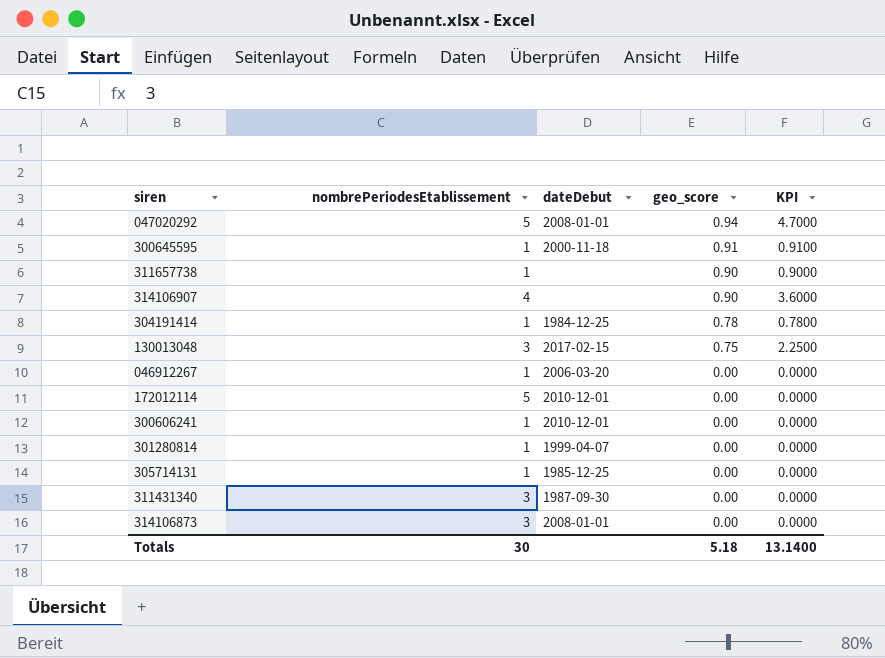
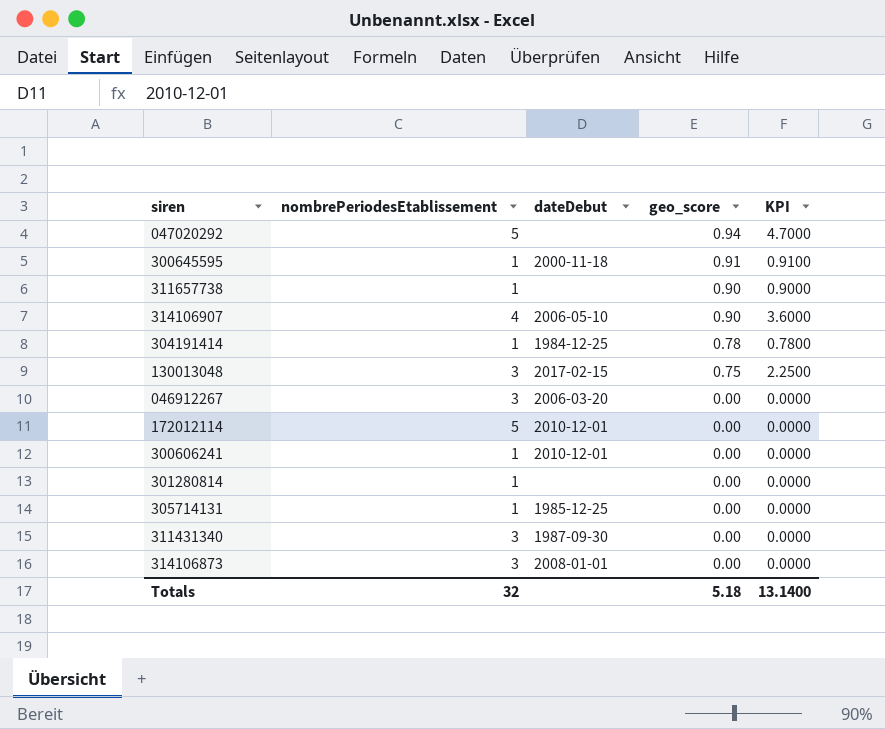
047020292 | dateDebut: 2008-01-01 -> none
314106907 | dateDebut: none -> 2006-05-10
046912267 | nombrePeriodesEtablissement: 1 -> 3
301280814 | dateDebut: 1999-04-07 -> none
Totals | nombrePeriodesEtablissement: 30 -> 32

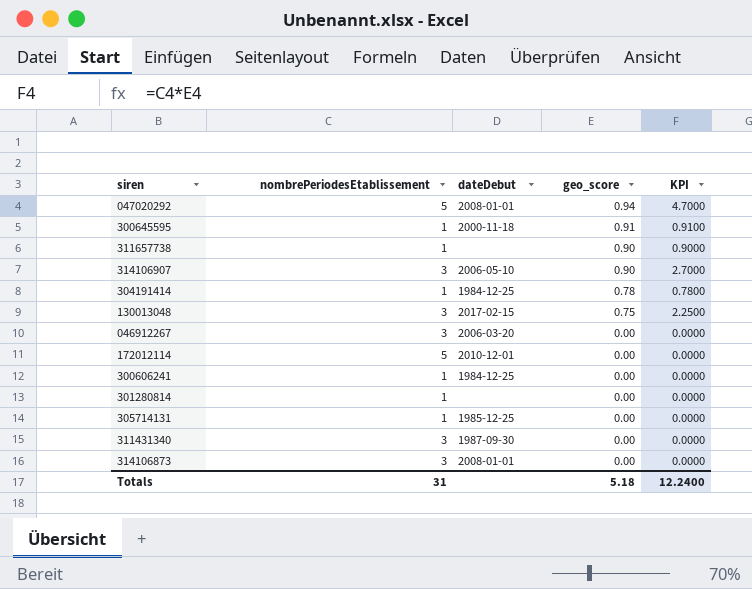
047020292 | dateDebut: none -> 2008-01-01
314106907 | nombrePeriodesEtablissement: 4 -> 3
314106907 | KPI: 3.6000 -> 2.7000
300606241 | dateDebut: 2010-12-01 -> 1984-12-25
Totals | nombrePeriodesEtablissement: 32 -> 31
Totals | KPI: 13.1400 -> 12.2400

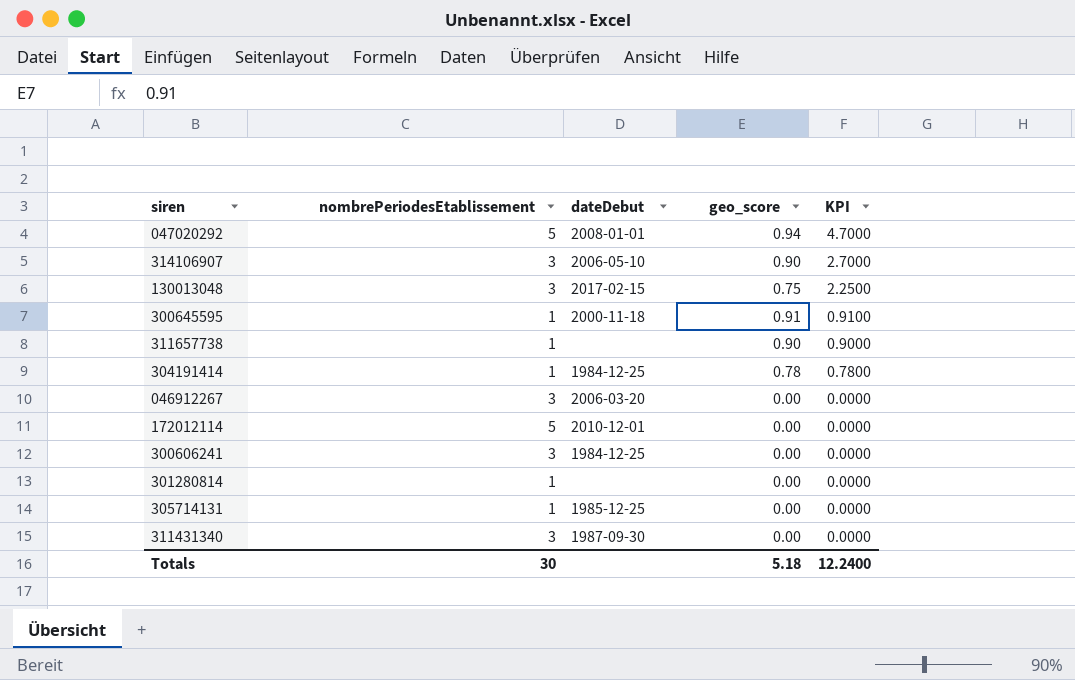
row order: geo_score descending -> KPI descending
row 314106873: 3 | 2008-01-01 | 0.00 | 0.0000 -> none
300606241 | nombrePeriodesEtablissement: 1 -> 3
Totals | nombrePeriodesEtablissement: 31 -> 30

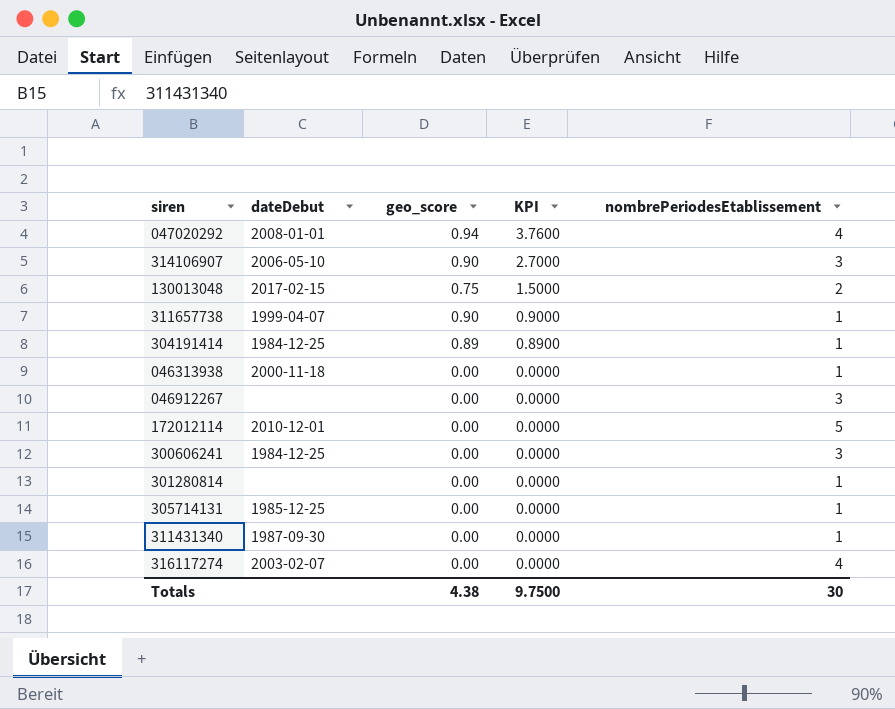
column nombrePeriodesEtablissement | position: 2 -> 5
row 300645595: 1 | 2000-11-18 | 0.91 | 0.9100 -> none
047020292 | KPI: 4.7000 -> 3.7600
047020292 | nombrePeriodesEtablissement: 5 -> 4
130013048 | KPI: 2.2500 -> 1.5000
130013048 | nombrePeriodesEtablissement: 3 -> 2
311657738 | dateDebut: none -> 1999-04-07
304191414 | geo_score: 0.78 -> 0.89
304191414 | KPI: 0.7800 -> 0.8900
row 046313938: none -> 2000-11-18 | 0.00 | 0.0000 | 1
046912267 | dateDebut: 2006-03-20 -> none
311431340 | nombrePeriodesEtablissement: 3 -> 1
row 316117274: none -> 2003-02-07 | 0.00 | 0.0000 | 4
Totals | geo_score: 5.18 -> 4.38
Totals | KPI: 12.2400 -> 9.7500

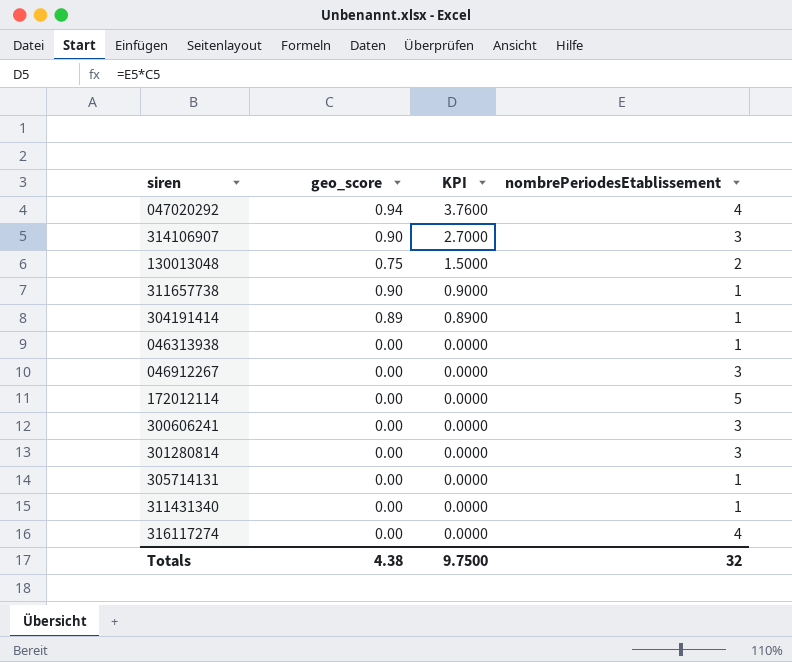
column dateDebut | position: 2 -> none
301280814 | nombrePeriodesEtablissement: 1 -> 3
Totals | nombrePeriodesEtablissement: 30 -> 32

